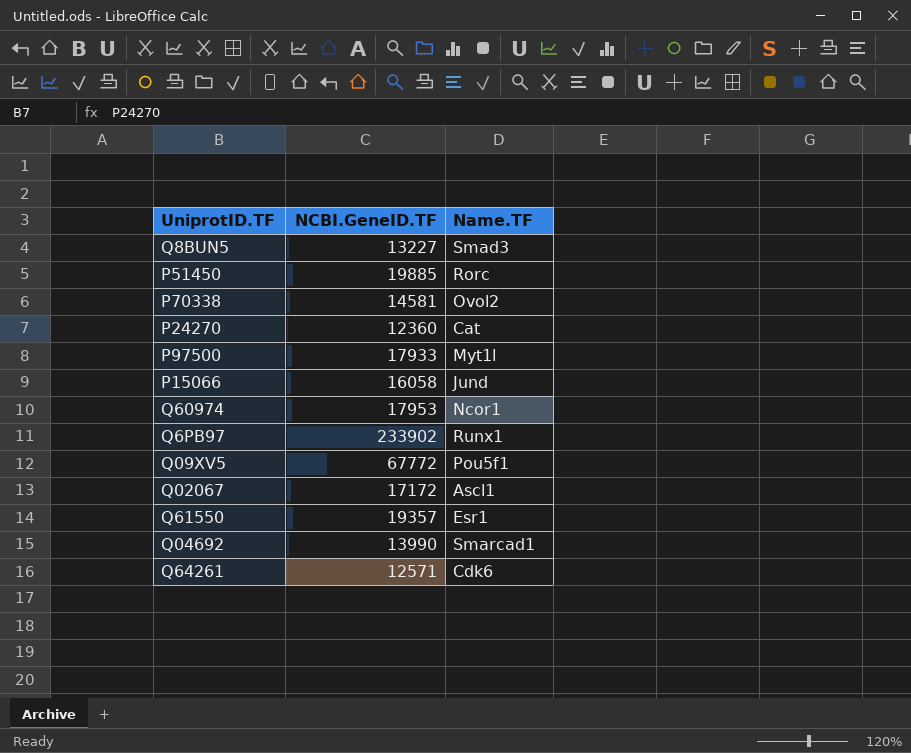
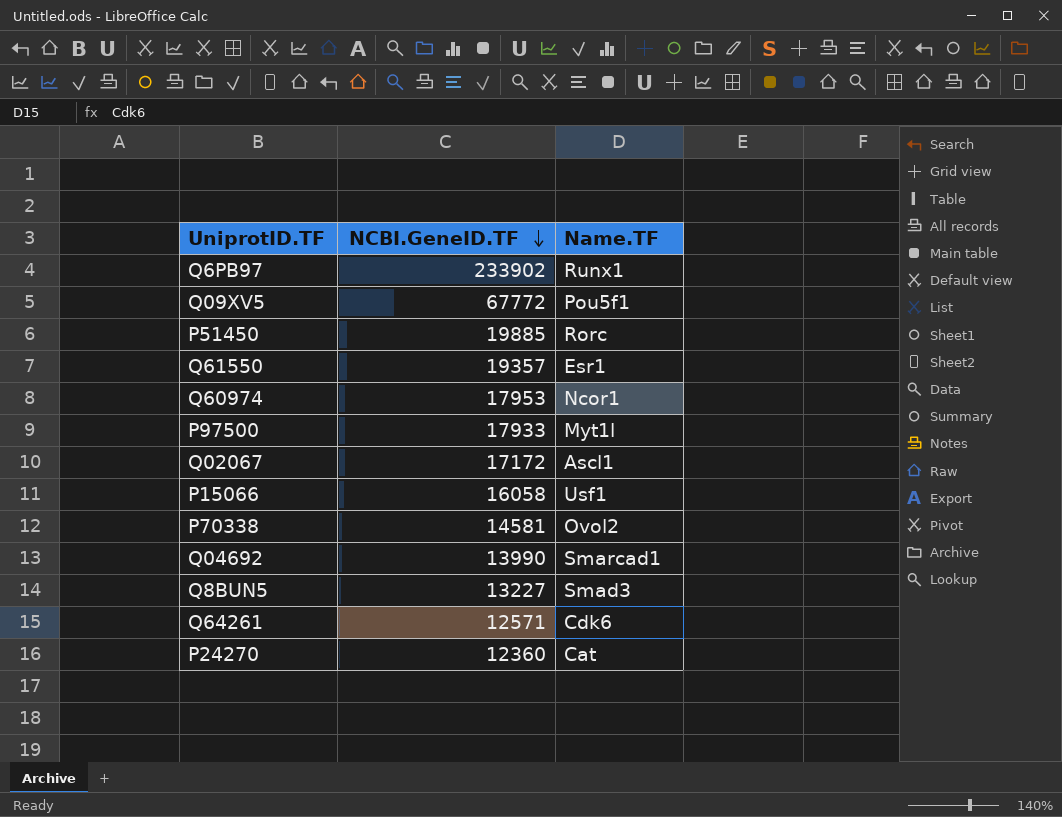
row order: none -> NCBI.GeneID.TF descending
P15066 | Name.TF: Jund -> Usf1

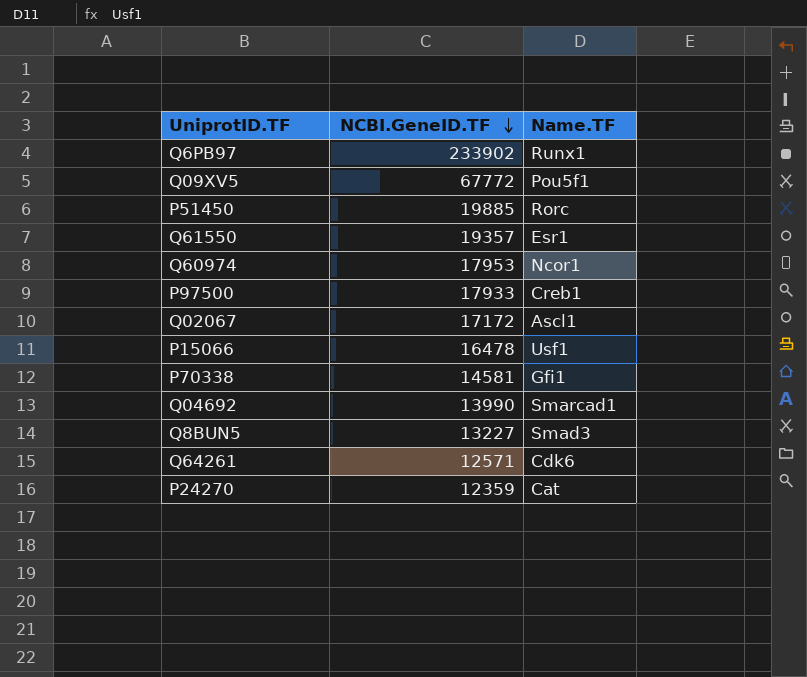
P97500 | Name.TF: Myt1l -> Creb1
P15066 | NCBI.GeneID.TF: 16058 -> 16478
P70338 | Name.TF: Ovol2 -> Gfi1
P24270 | NCBI.GeneID.TF: 12360 -> 12359

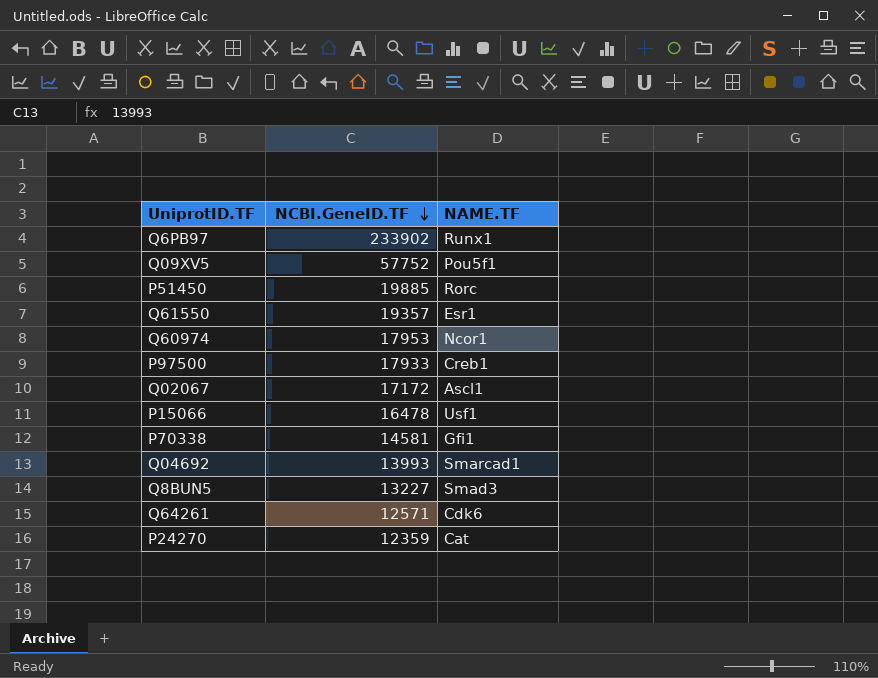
column name: Name.TF -> NAME.TF
Q09XV5 | NCBI.GeneID.TF: 67772 -> 57752
Q04692 | NCBI.GeneID.TF: 13990 -> 13993

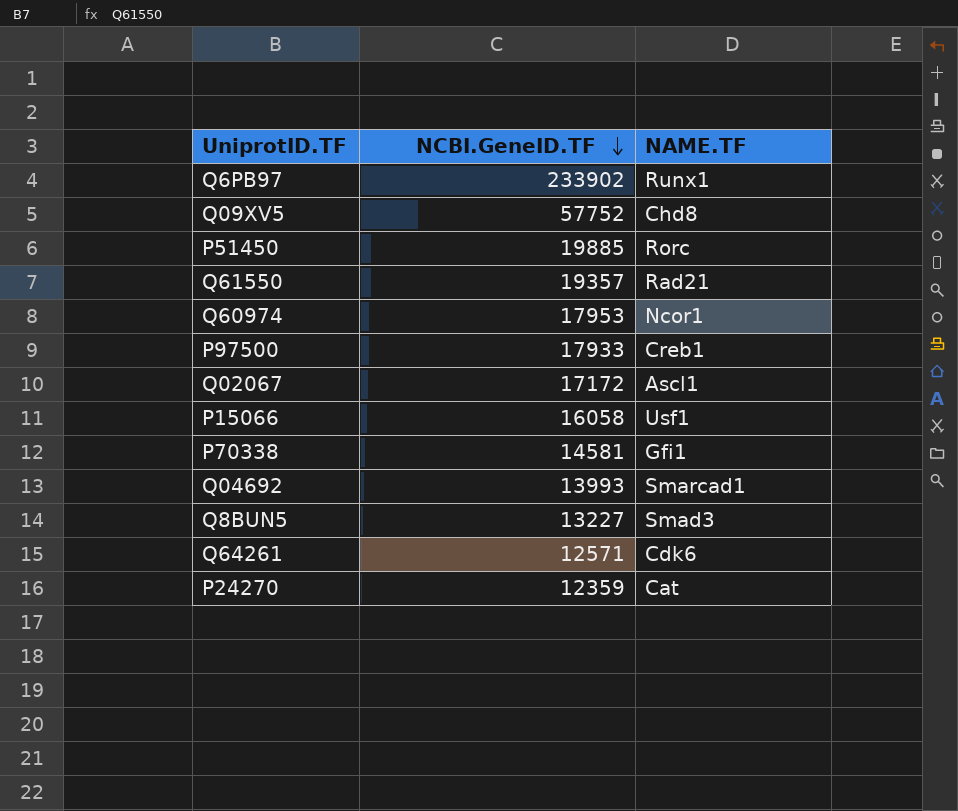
Q09XV5 | NAME.TF: Pou5f1 -> Chd8
Q61550 | NAME.TF: Esr1 -> Rad21
P15066 | NCBI.GeneID.TF: 16478 -> 16058

